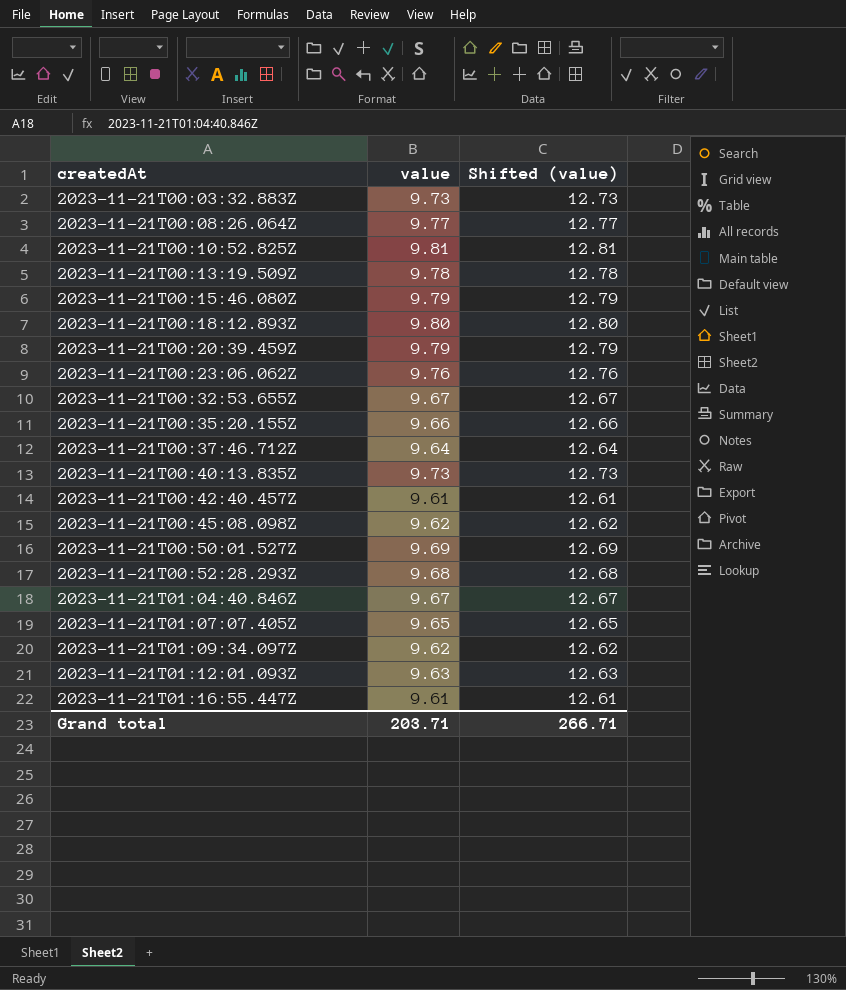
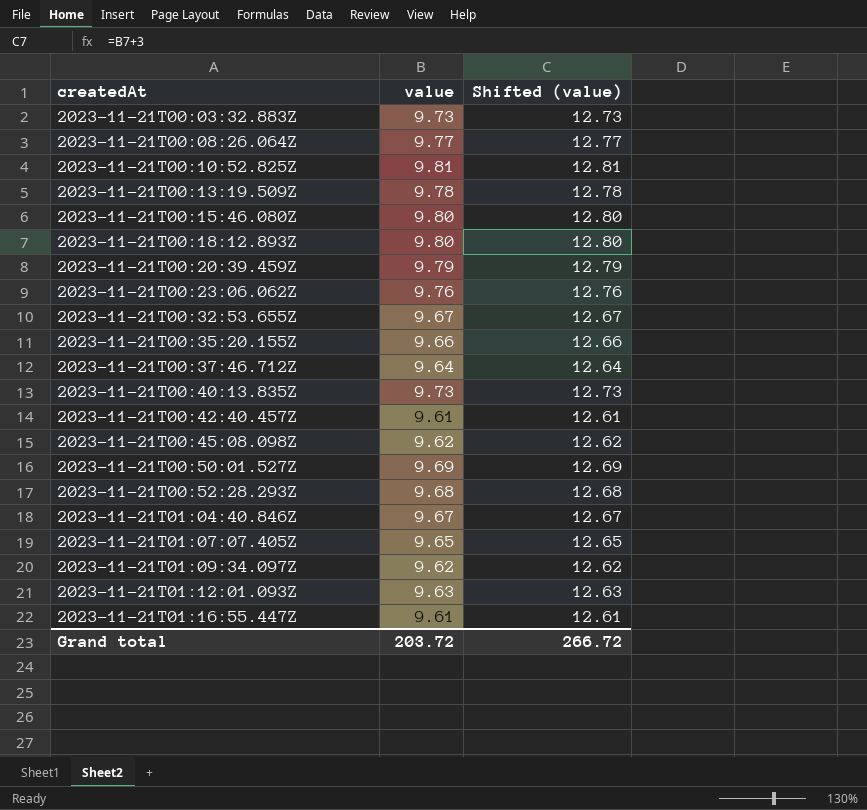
2023-11-21T00:15:46.080Z | value: 9.79 -> 9.80
2023-11-21T00:15:46.080Z | Shifted (value): 12.79 -> 12.80
Grand total | value: 203.71 -> 203.72
Grand total | Shifted (value): 266.71 -> 266.72

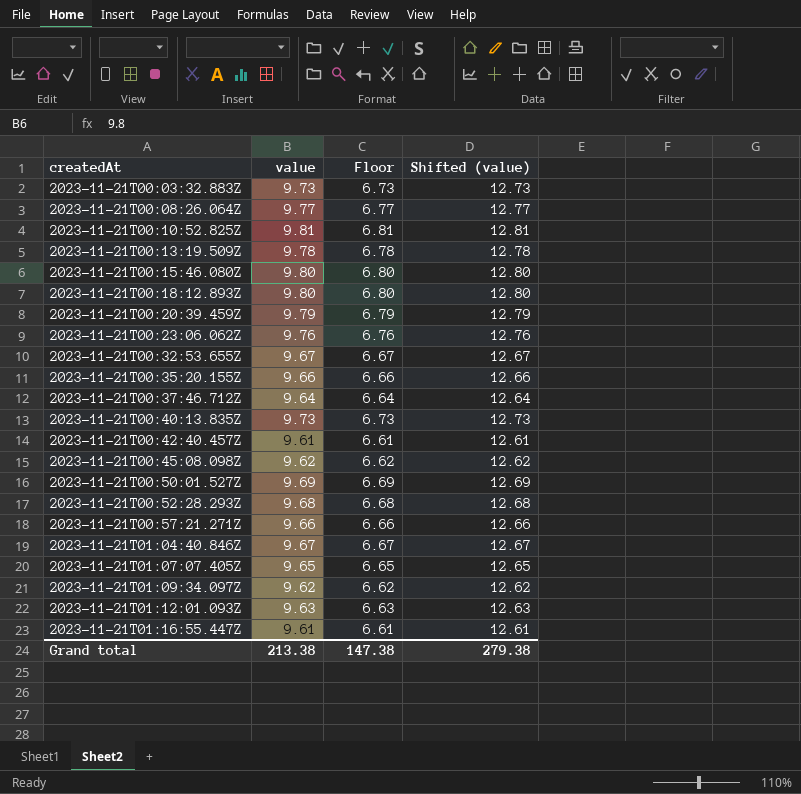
column Floor | formula: none -> [value] - 3
row 2023-11-21T00:57:21.271Z: none -> 9.66 | 6.66 | 12.66
Grand total | value: 203.72 -> 213.38
Grand total | Shifted (value): 266.72 -> 279.38

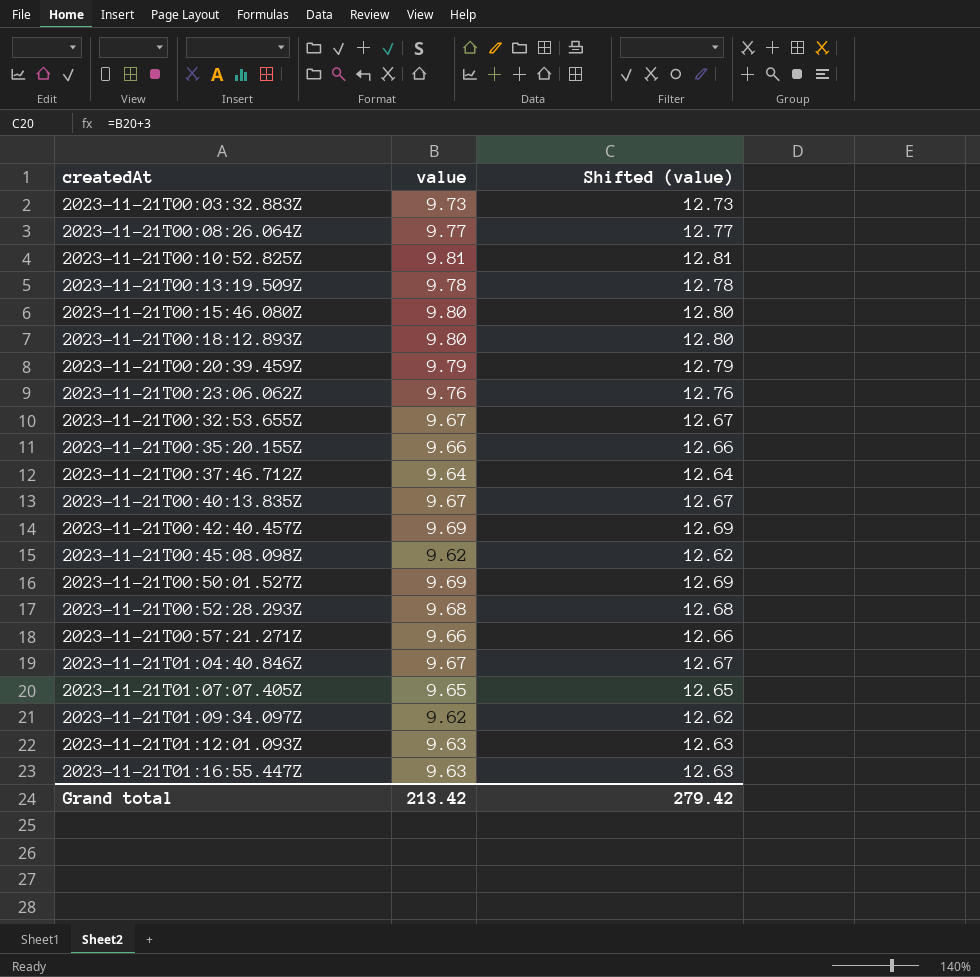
column Floor | formula: [value] - 3 -> none
2023-11-21T00:40:13.835Z | value: 9.73 -> 9.67
2023-11-21T00:40:13.835Z | Shifted (value): 12.73 -> 12.67
2023-11-21T00:42:40.457Z | value: 9.61 -> 9.69
2023-11-21T00:42:40.457Z | Shifted (value): 12.61 -> 12.69
2023-11-21T01:16:55.447Z | value: 9.61 -> 9.63
2023-11-21T01:16:55.447Z | Shifted (value): 12.61 -> 12.63
Grand total | value: 213.38 -> 213.42
Grand total | Shifted (value): 279.38 -> 279.42

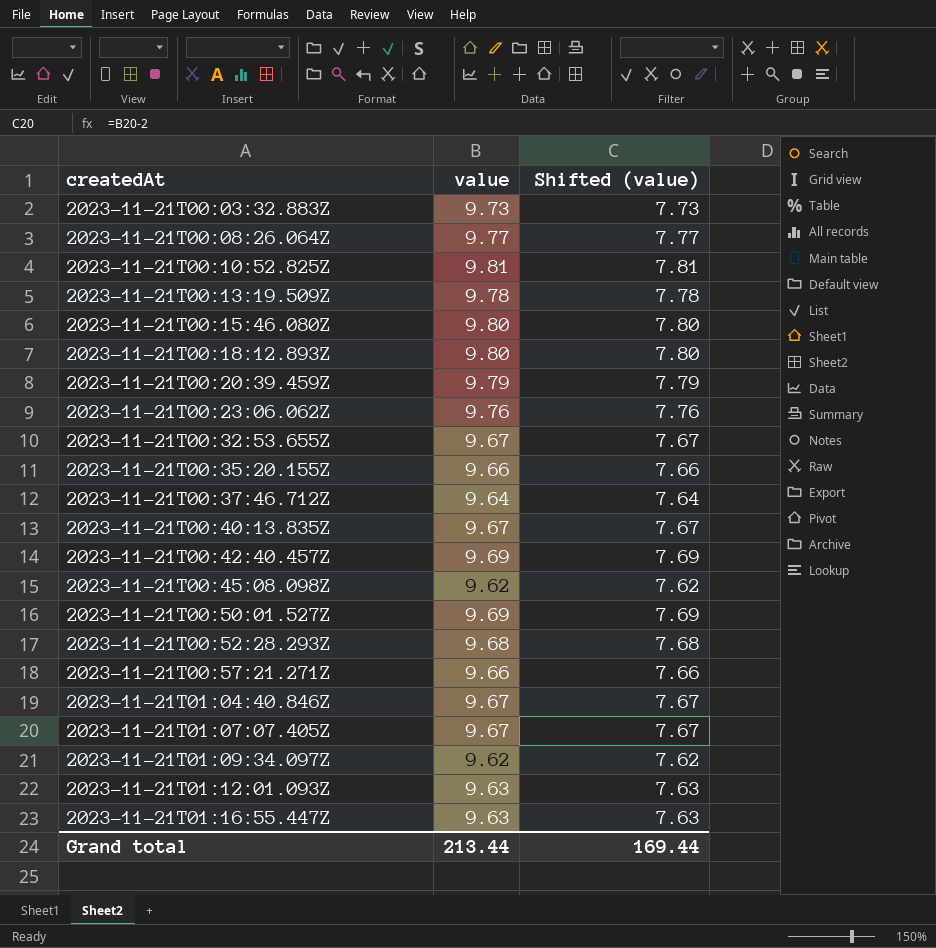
column Shifted (value) | formula: [value] + 3 -> [value] - 2
2023-11-21T01:07:07.405Z | value: 9.65 -> 9.67
Grand total | value: 213.42 -> 213.44
Grand total | Shifted (value): 279.42 -> 169.44

